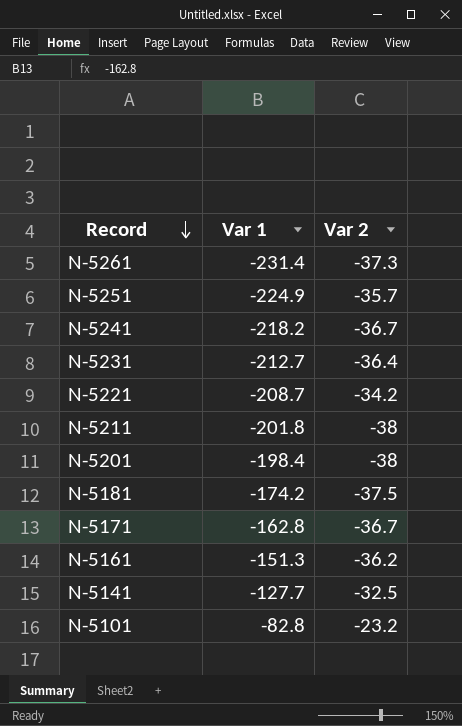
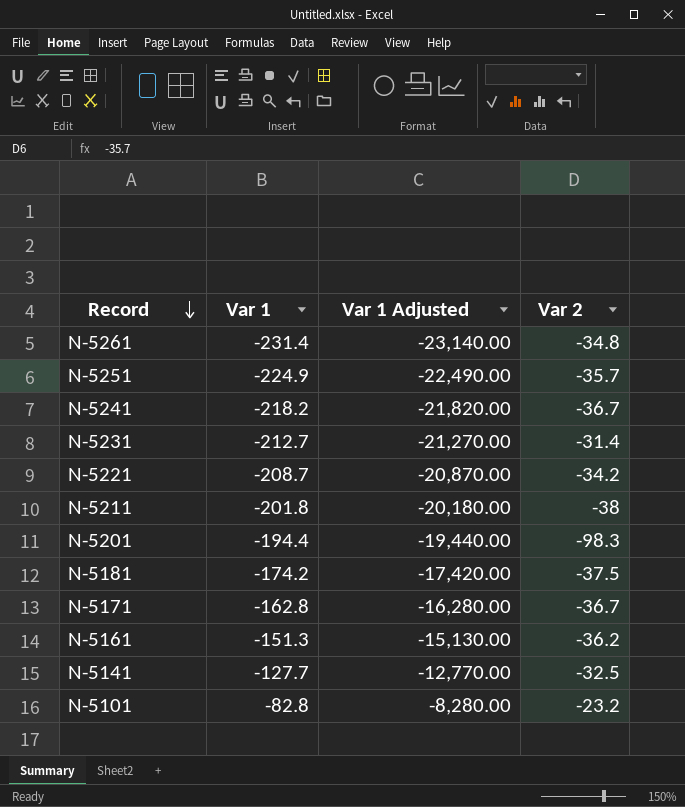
column Var 1 Adjusted | formula: none -> [Var 1] * 100
N-5261 | Var 2: -37.3 -> -34.8
N-5231 | Var 2: -36.4 -> -31.4
N-5201 | Var 1: -198.4 -> -194.4
N-5201 | Var 2: -38 -> -98.3

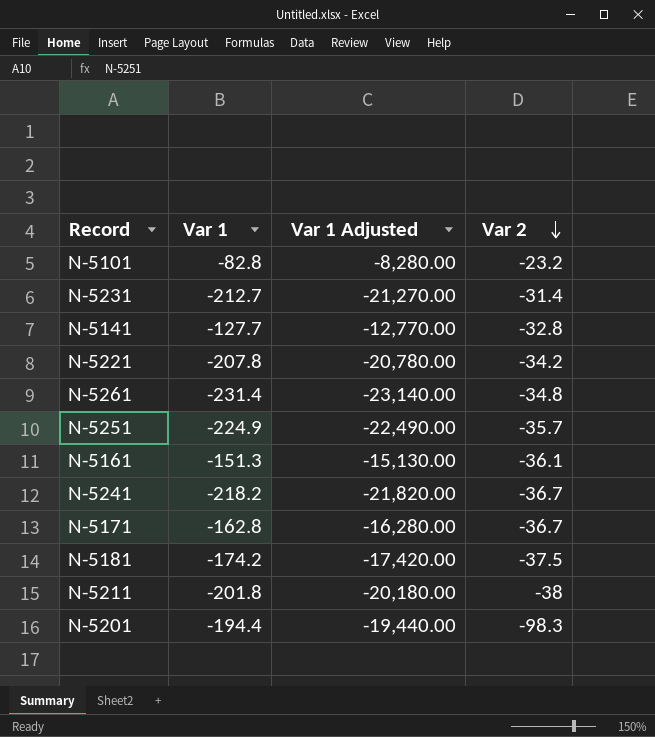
row order: Record descending -> Var 2 descending
N-5141 | Var 2: -32.5 -> -32.8
N-5221 | Var 1: -208.7 -> -207.8
N-5221 | Var 1 Adjusted: -20,870.00 -> -20,780.00
N-5161 | Var 2: -36.2 -> -36.1

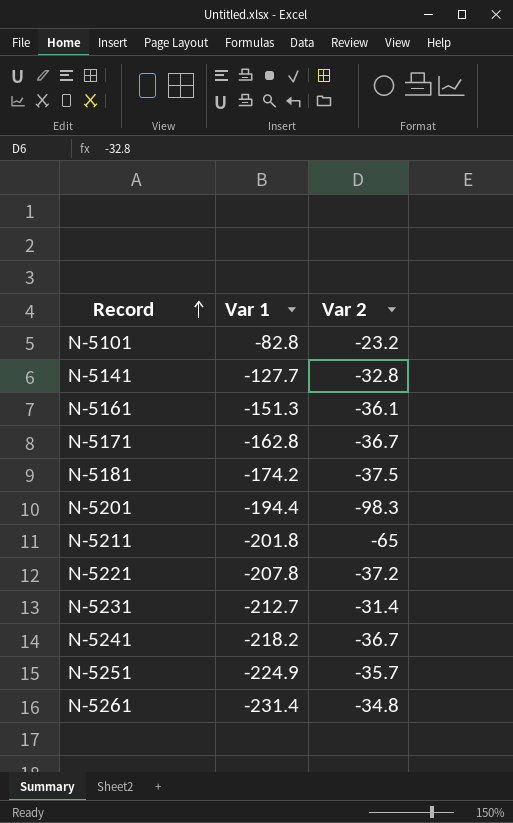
row order: Var 2 descending -> Record ascending
column Var 1 Adjusted | formula: [Var 1] * 100 -> none
N-5211 | Var 2: -38 -> -65
N-5221 | Var 2: -34.2 -> -37.2

